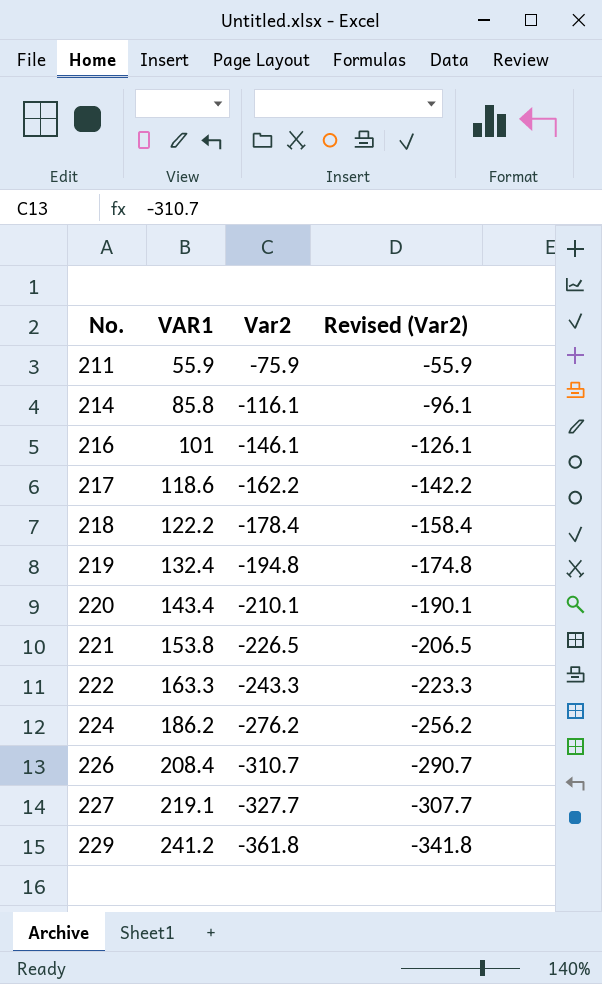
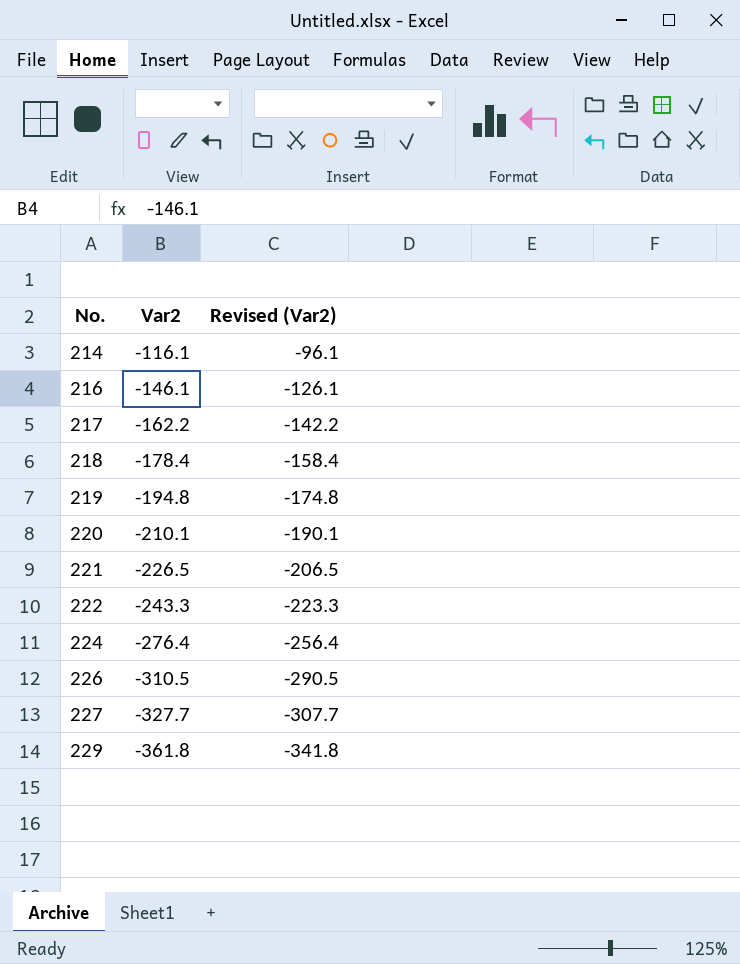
column VAR1 | position: 2 -> none
row 211: 55.9 | -75.9 | -55.9 -> none
224 | Var2: -276.2 -> -276.4
224 | Revised (Var2): -256.2 -> -256.4
226 | Var2: -310.7 -> -310.5
226 | Revised (Var2): -290.7 -> -290.5

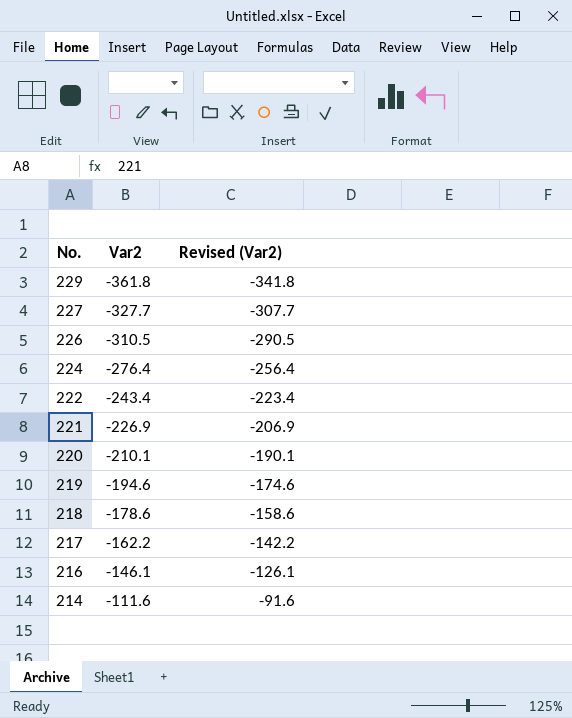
row order: No. ascending -> No. descending
222 | Var2: -243.3 -> -243.4
222 | Revised (Var2): -223.3 -> -223.4
221 | Var2: -226.5 -> -226.9
221 | Revised (Var2): -206.5 -> -206.9
219 | Var2: -194.8 -> -194.6
219 | Revised (Var2): -174.8 -> -174.6
218 | Var2: -178.4 -> -178.6
218 | Revised (Var2): -158.4 -> -158.6
214 | Var2: -116.1 -> -111.6
214 | Revised (Var2): -96.1 -> -91.6

